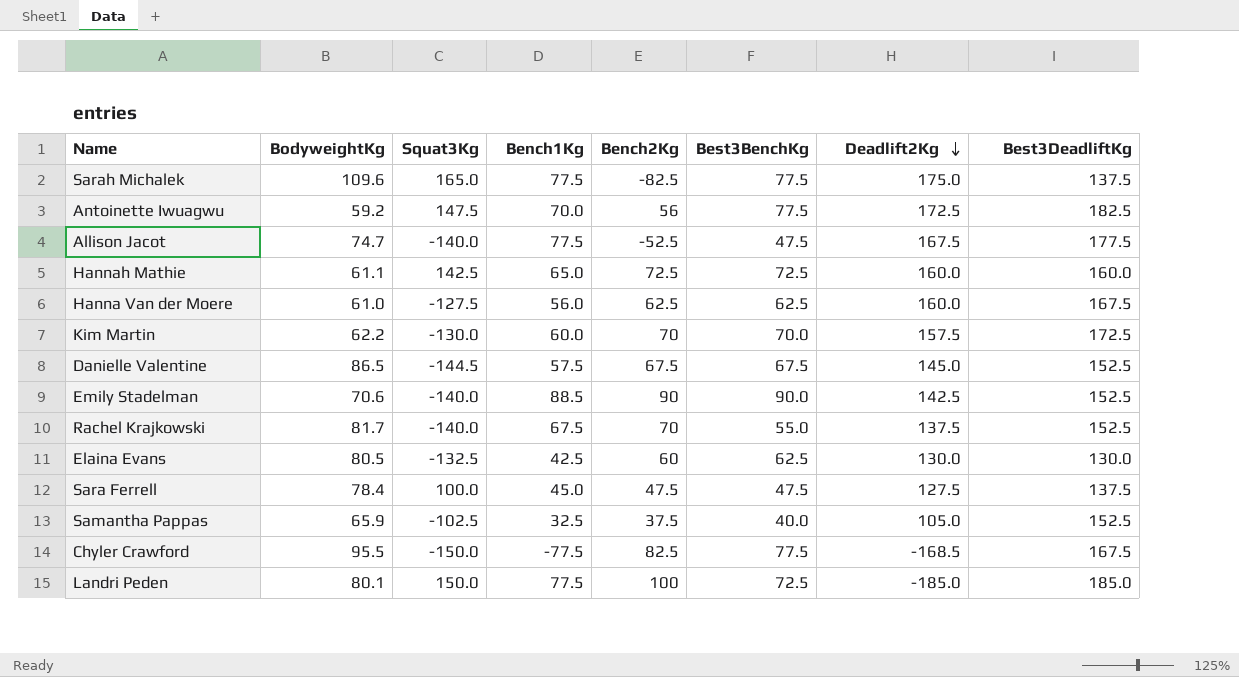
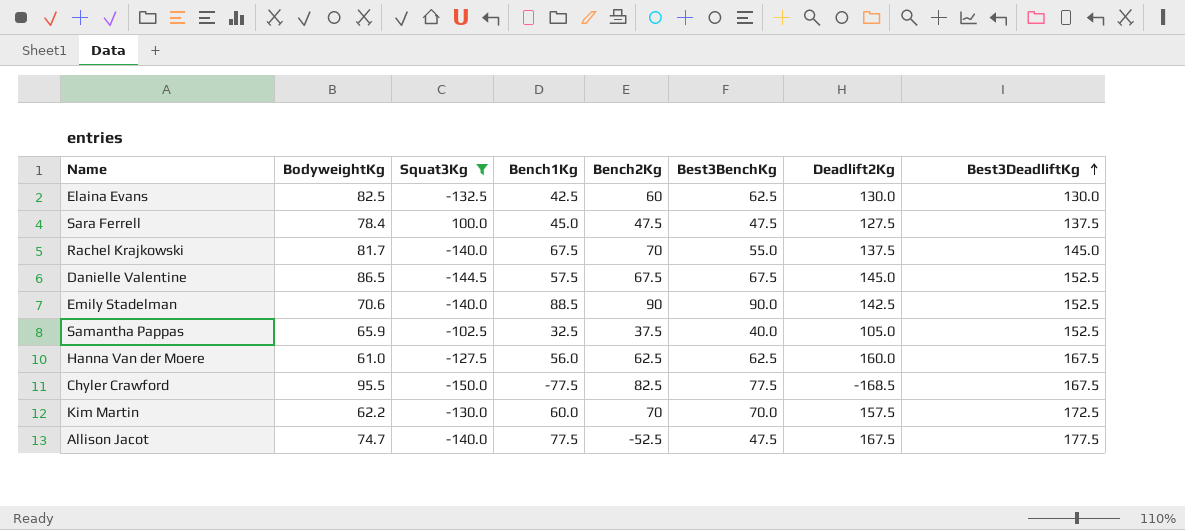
filter: none -> Squat3Kg <= 100.0
row order: Deadlift2Kg descending -> Best3DeadliftKg ascending
Elaina Evans | BodyweightKg: 80.5 -> 82.5
Rachel Krajkowski | Best3DeadliftKg: 152.5 -> 145.0

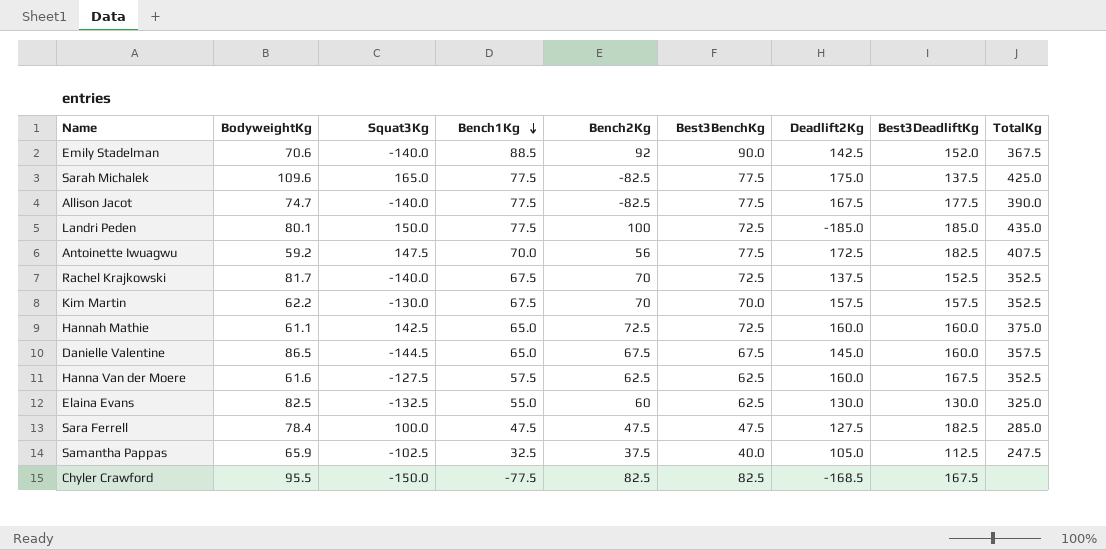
filter: Squat3Kg <= 100.0 -> none
row order: Best3DeadliftKg ascending -> Bench1Kg descending
column TotalKg | position: none -> 9
Emily Stadelman | Bench2Kg: 90 -> 92
Emily Stadelman | Best3DeadliftKg: 152.5 -> 152.0
Allison Jacot | Bench2Kg: -52.5 -> -82.5
Allison Jacot | Best3BenchKg: 47.5 -> 77.5
Rachel Krajkowski | Best3BenchKg: 55.0 -> 72.5
Rachel Krajkowski | Best3DeadliftKg: 145.0 -> 152.5
Kim Martin | Bench1Kg: 60.0 -> 67.5
Kim Martin | Best3DeadliftKg: 172.5 -> 157.5
Danielle Valentine | Bench1Kg: 57.5 -> 65.0
Danielle Valentine | Best3DeadliftKg: 152.5 -> 160.0
Hanna Van der Moere | BodyweightKg: 61.0 -> 61.6
Hanna Van der Moere | Bench1Kg: 56.0 -> 57.5
Elaina Evans | Bench1Kg: 42.5 -> 55.0
Sara Ferrell | Bench1Kg: 45.0 -> 47.5
Sara Ferrell | Best3DeadliftKg: 137.5 -> 182.5
Samantha Pappas | Best3DeadliftKg: 152.5 -> 112.5
Chyler Crawford | Best3BenchKg: 77.5 -> 82.5

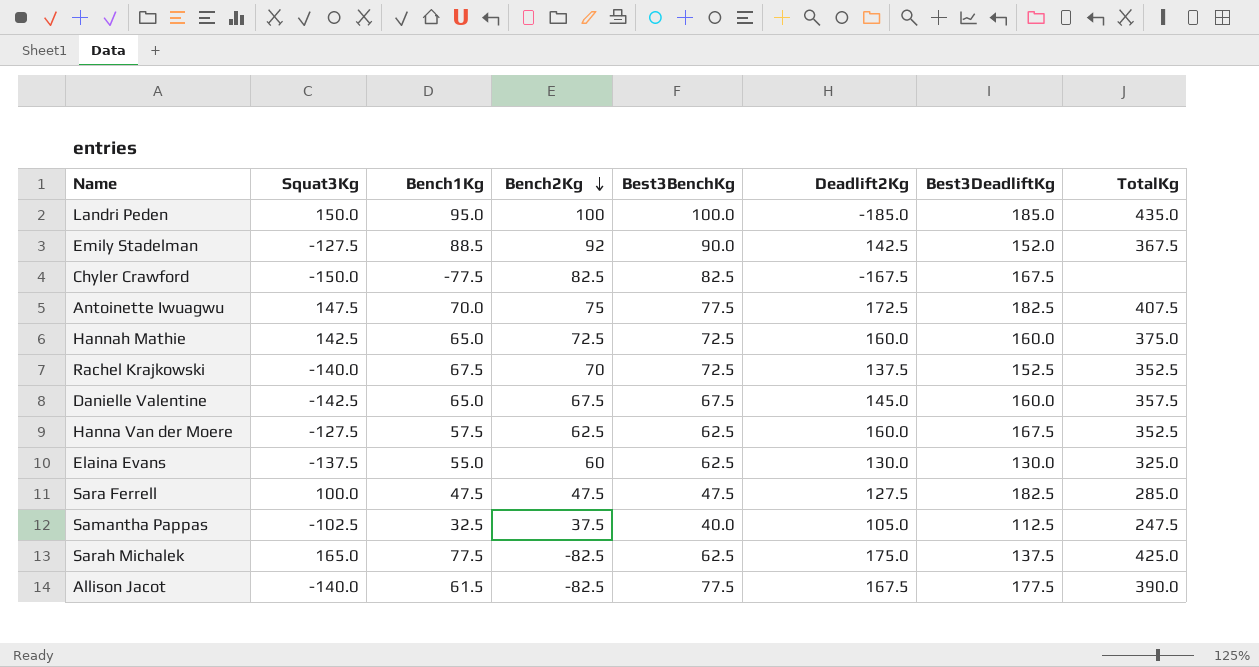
row order: Bench1Kg descending -> Bench2Kg descending
column BodyweightKg | position: 2 -> none
row Kim Martin: 62.2 | -130.0 | 67.5 | 70 | 70.0 | 157.5 | 157.5 | 352.5 -> none
Landri Peden | Bench1Kg: 77.5 -> 95.0
Landri Peden | Best3BenchKg: 72.5 -> 100.0
Emily Stadelman | Squat3Kg: -140.0 -> -127.5
Chyler Crawford | Deadlift2Kg: -168.5 -> -167.5
Antoinette Iwuagwu | Bench2Kg: 56 -> 75
Danielle Valentine | Squat3Kg: -144.5 -> -142.5
Elaina Evans | Squat3Kg: -132.5 -> -137.5
Sarah Michalek | Best3BenchKg: 77.5 -> 62.5
Allison Jacot | Bench1Kg: 77.5 -> 61.5

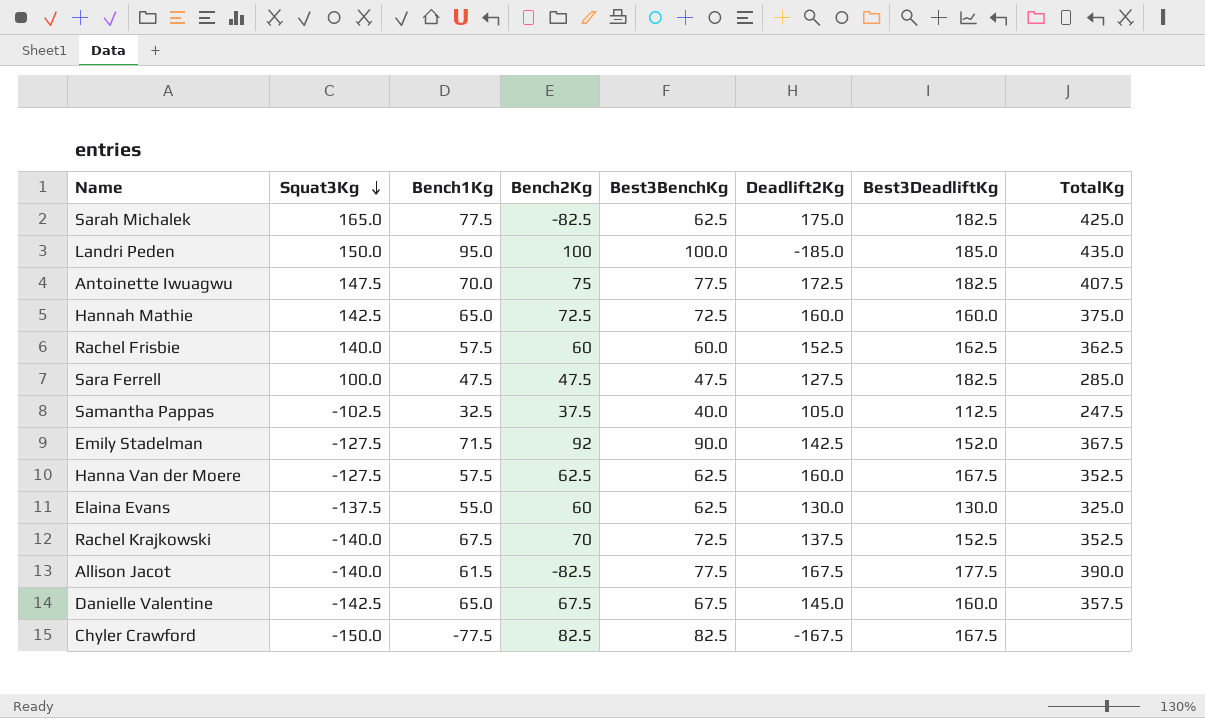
row order: Bench2Kg descending -> Squat3Kg descending
Sarah Michalek | Best3DeadliftKg: 137.5 -> 182.5
row Rachel Frisbie: none -> 140.0 | 57.5 | 60 | 60.0 | 152.5 | 162.5 | 362.5
Emily Stadelman | Bench1Kg: 88.5 -> 71.5

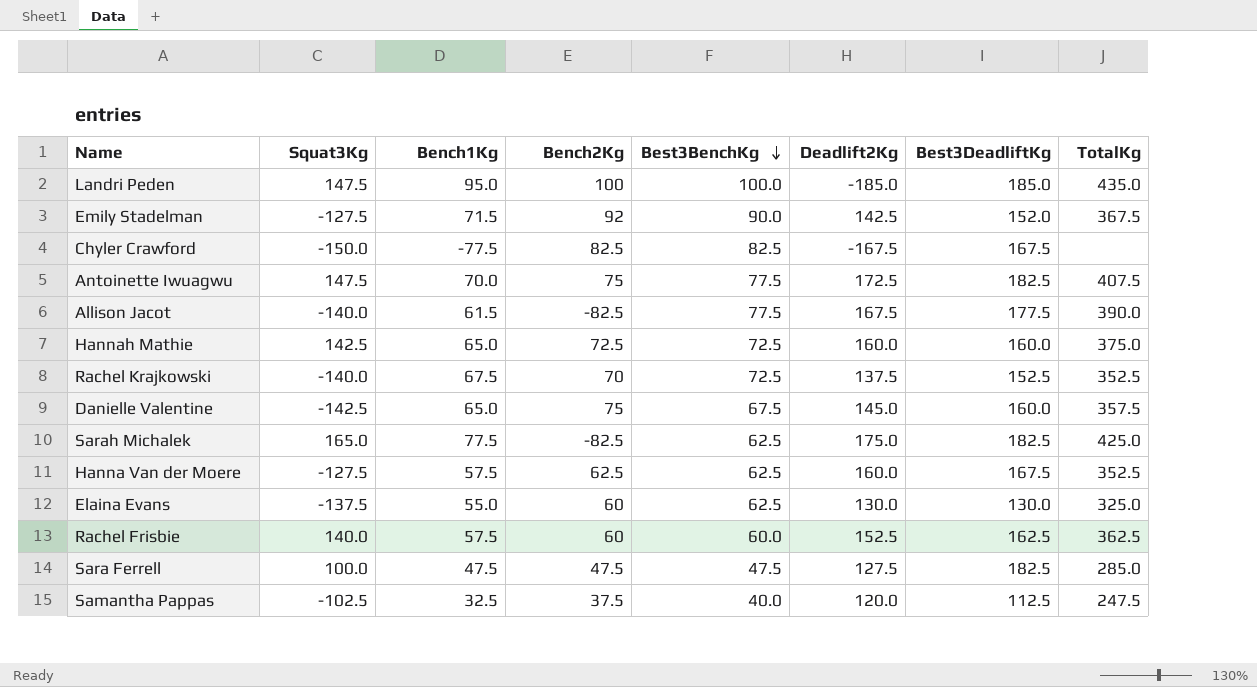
row order: Squat3Kg descending -> Best3BenchKg descending
Landri Peden | Squat3Kg: 150.0 -> 147.5
Danielle Valentine | Bench2Kg: 67.5 -> 75
Samantha Pappas | Deadlift2Kg: 105.0 -> 120.0

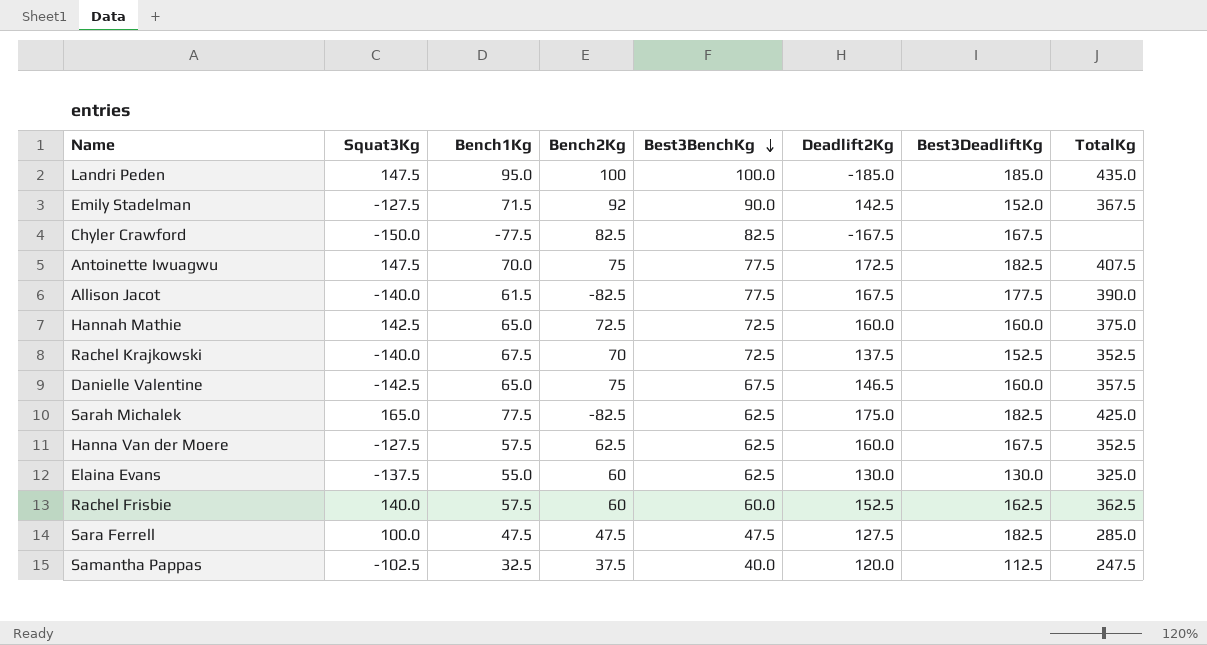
Danielle Valentine | Deadlift2Kg: 145.0 -> 146.5

